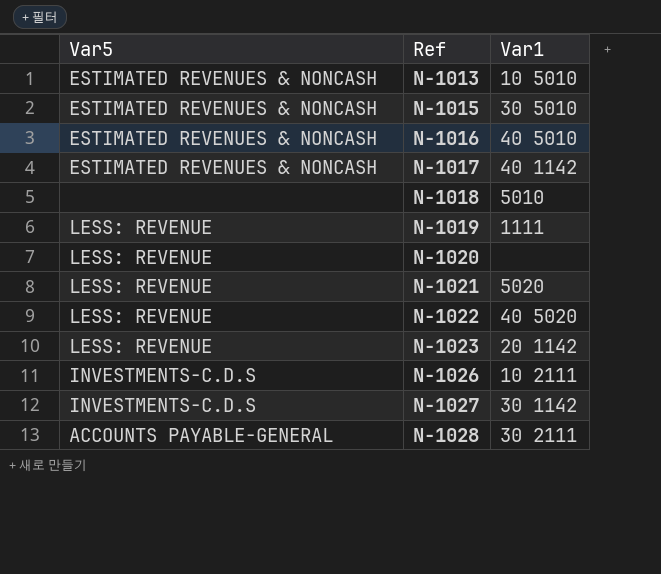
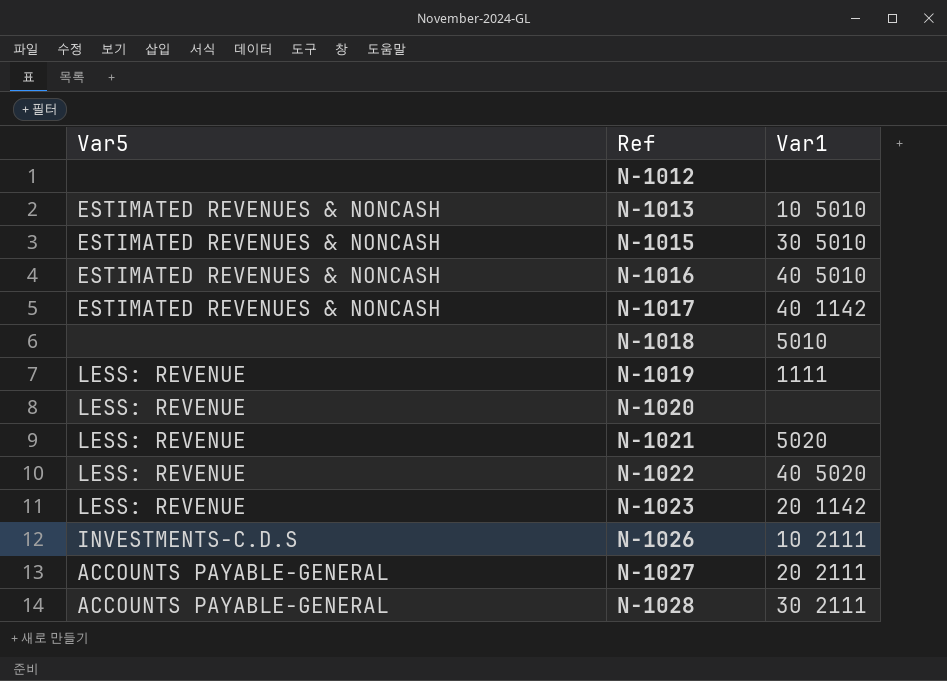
row N-1012: none -> none | none
N-1027 | Var5: INVESTMENTS-C.D.S -> ACCOUNTS PAYABLE-GENERAL
N-1027 | Var1: 30 1142 -> 20 2111

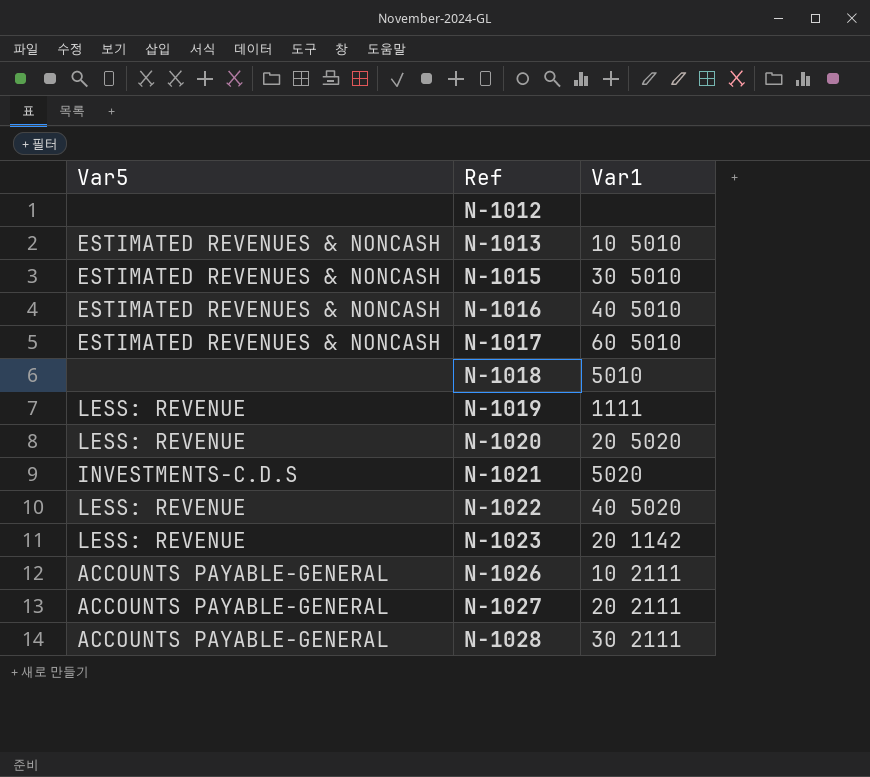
N-1017 | Var1: 40 1142 -> 60 5010
N-1020 | Var1: none -> 20 5020
N-1021 | Var5: LESS: REVENUE -> INVESTMENTS-C.D.S
N-1026 | Var5: INVESTMENTS-C.D.S -> ACCOUNTS PAYABLE-GENERAL

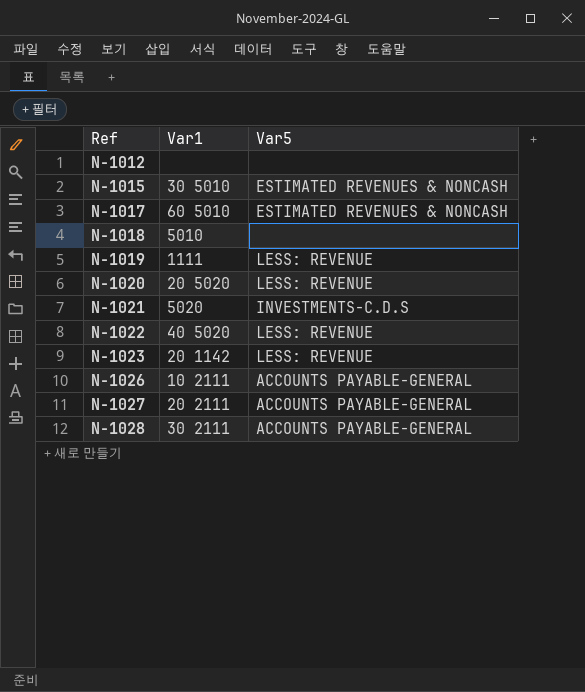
column Var5 | position: 1 -> 3
row N-1013: ESTIMATED REVENUES & NONCASH | 10 5010 -> none
row N-1016: ESTIMATED REVENUES & NONCASH | 40 5010 -> none

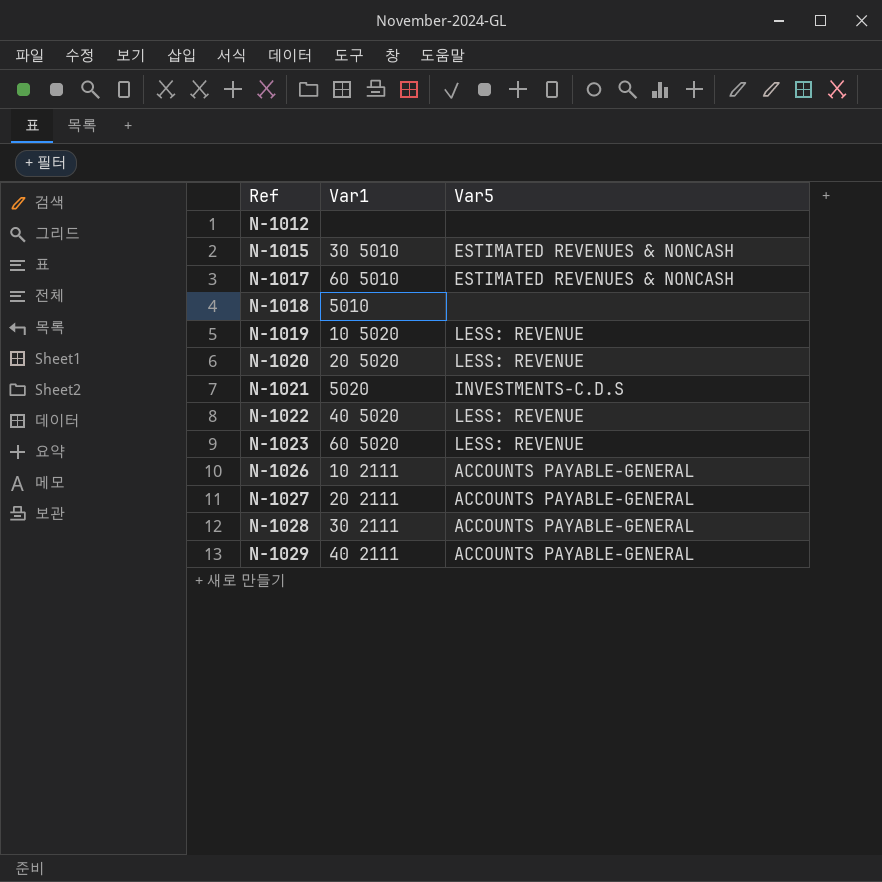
N-1019 | Var1: 1111 -> 10 5020
N-1023 | Var1: 20 1142 -> 60 5020
row N-1029: none -> 40 2111 | ACCOUNTS PAYABLE-GENERAL

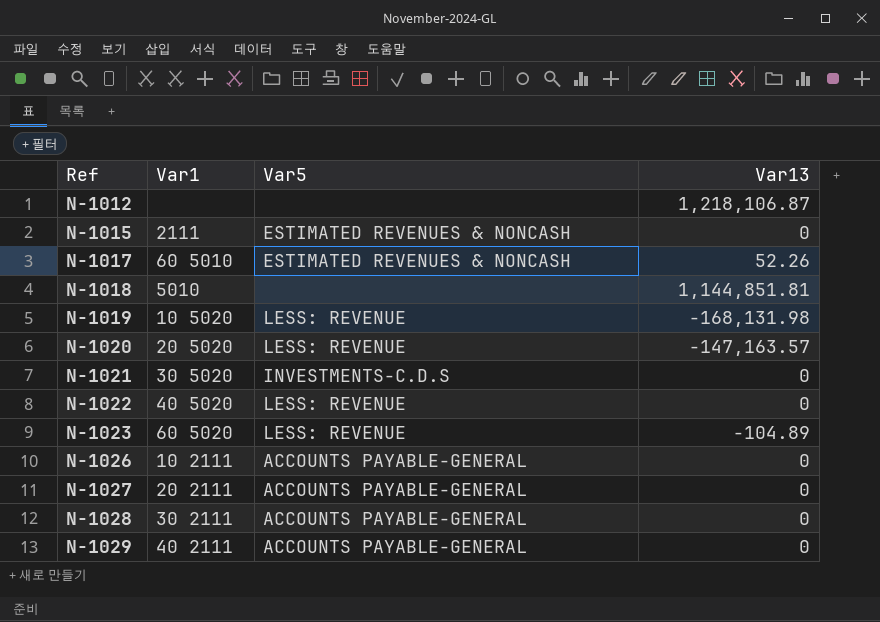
column Var13 | position: none -> 4
N-1015 | Var1: 30 5010 -> 2111
N-1021 | Var1: 5020 -> 30 5020

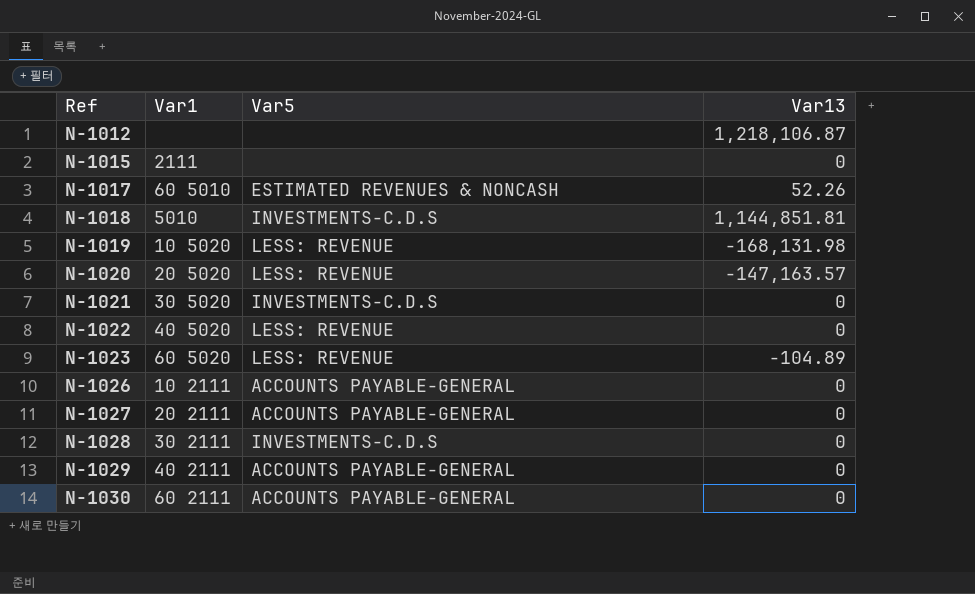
N-1015 | Var5: ESTIMATED REVENUES & NONCASH -> none
N-1018 | Var5: none -> INVESTMENTS-C.D.S
N-1028 | Var5: ACCOUNTS PAYABLE-GENERAL -> INVESTMENTS-C.D.S
row N-1030: none -> 60 2111 | ACCOUNTS PAYABLE-GENERAL | 0

